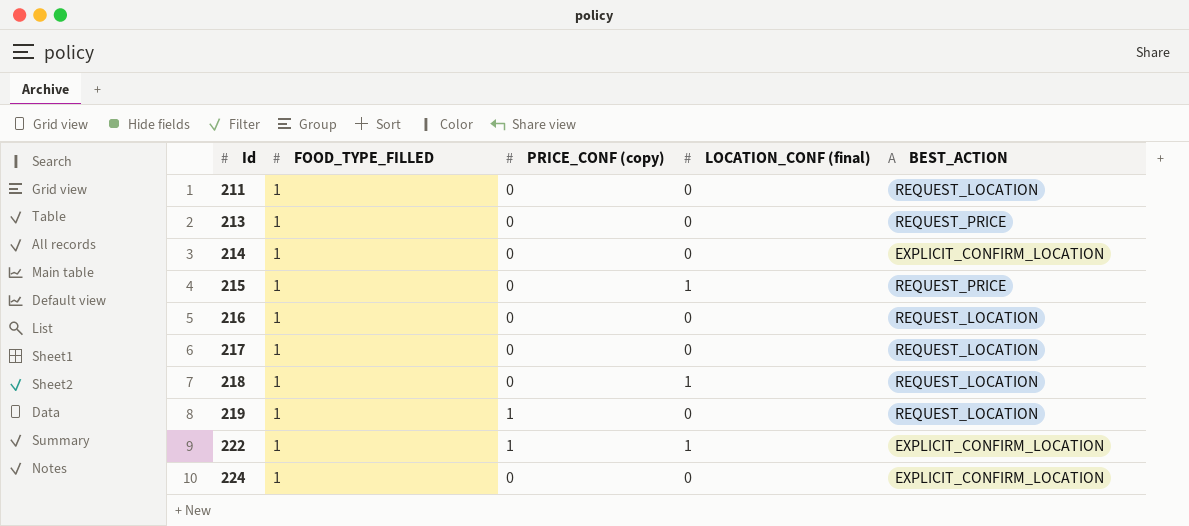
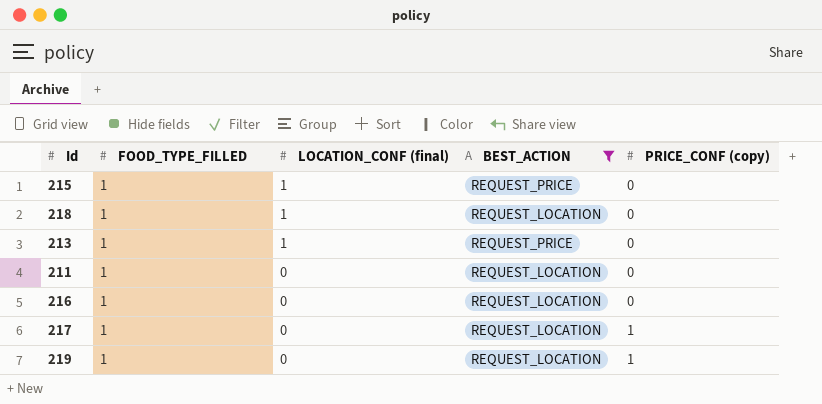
filter: none -> BEST_ACTION != EXPLICIT_CONFIRM_LOCATION
row order: Id ascending -> LOCATION_CONF (final) descending
column PRICE_CONF (copy) | position: 3 -> 5
213 | LOCATION_CONF (final): 0 -> 1
217 | PRICE_CONF (copy): 0 -> 1

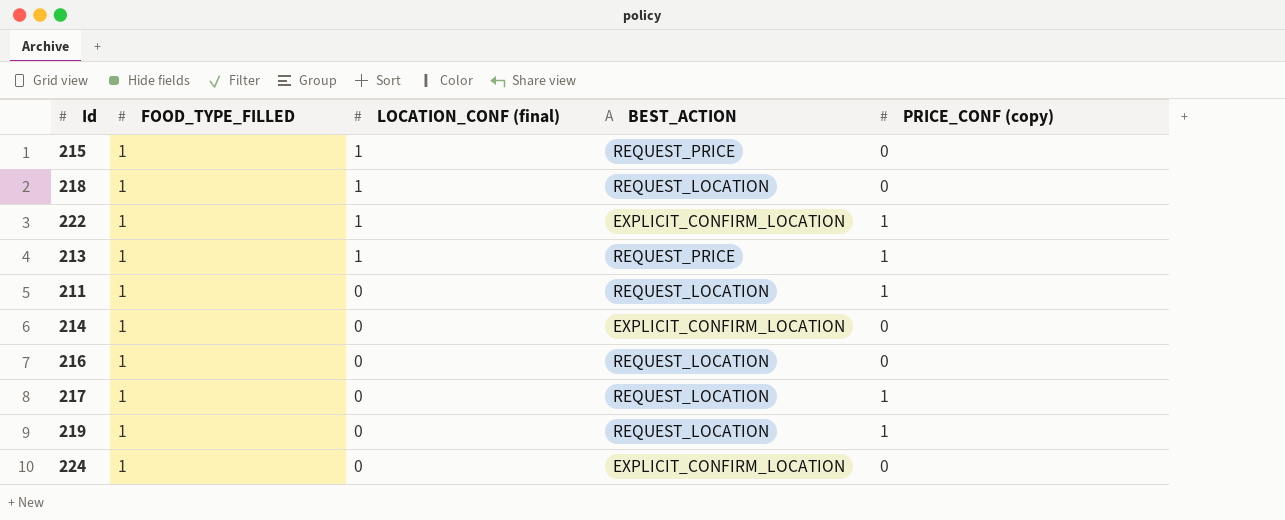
filter: BEST_ACTION != EXPLICIT_CONFIRM_LOCATION -> none
213 | PRICE_CONF (copy): 0 -> 1
211 | PRICE_CONF (copy): 0 -> 1

